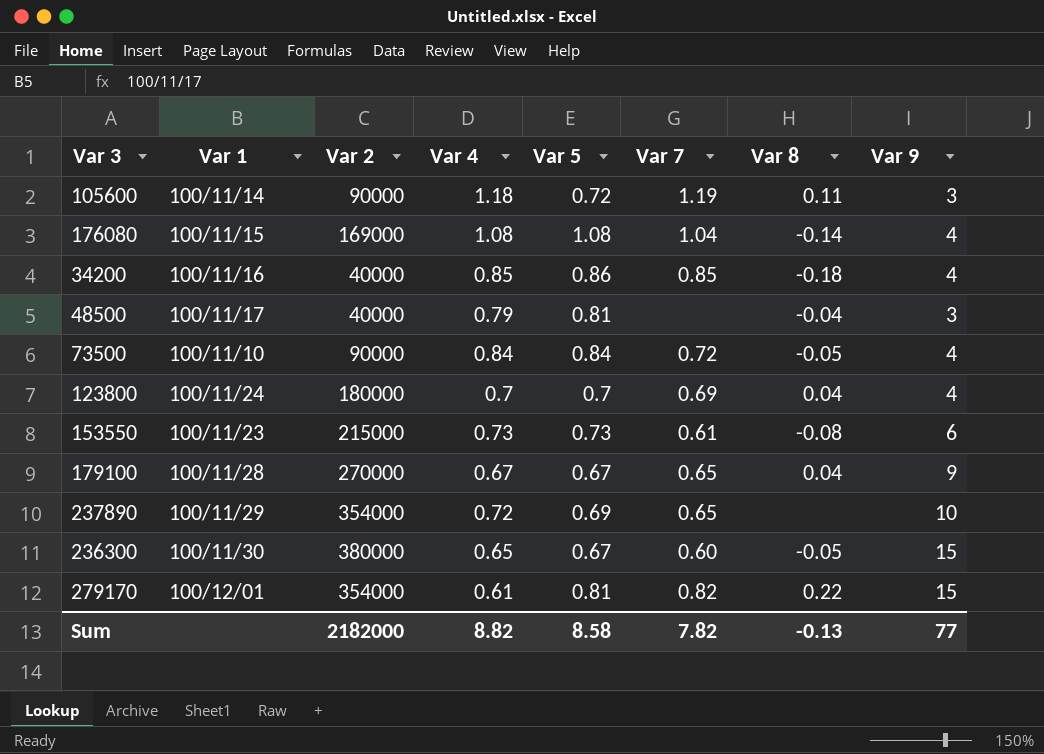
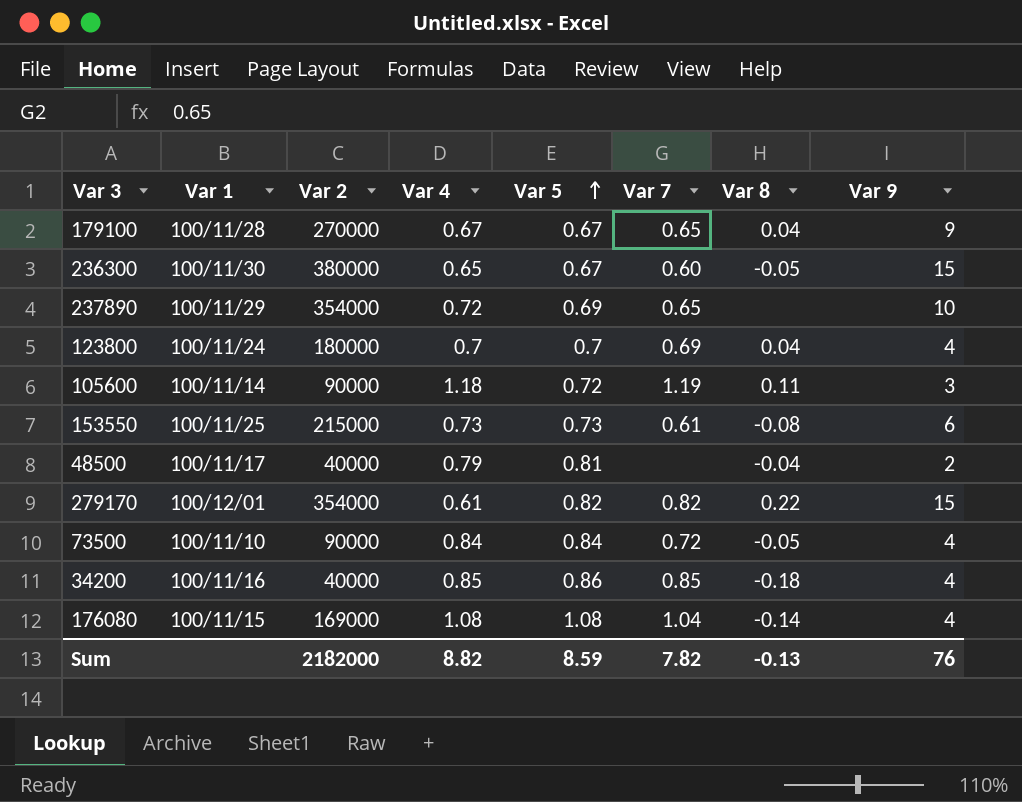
row order: none -> Var 5 ascending
153550 | Var 1: 100/11/23 -> 100/11/25
48500 | Var 9: 3 -> 2
279170 | Var 5: 0.81 -> 0.82
Sum | Var 5: 8.58 -> 8.59
Sum | Var 9: 77 -> 76

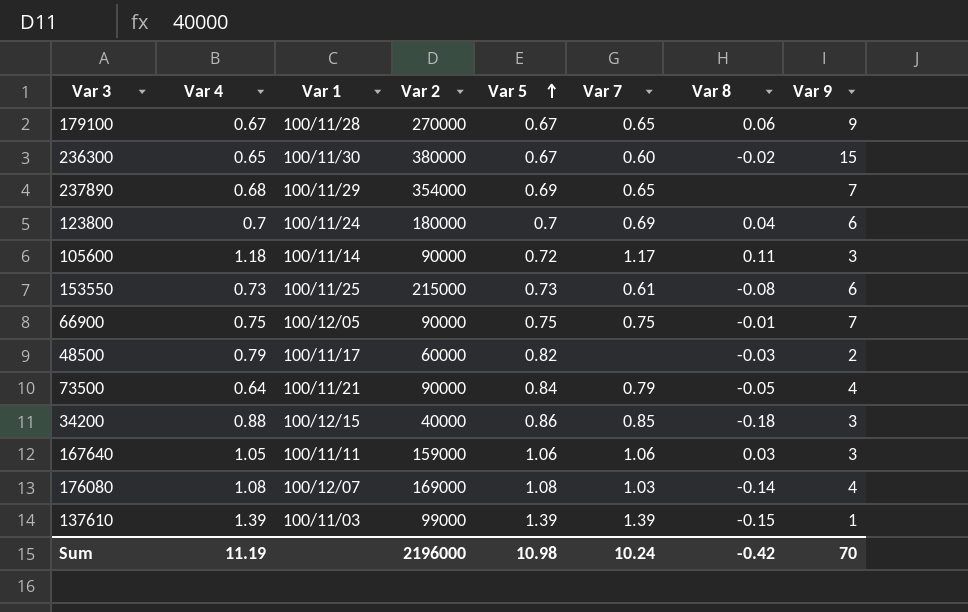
column Var 4 | position: 4 -> 2
row 279170: 100/12/01 | 354000 | 0.61 | 0.82 | 0.82 | 0.22 | 15 -> none
179100 | Var 8: 0.04 -> 0.06
236300 | Var 8: -0.05 -> -0.02
237890 | Var 4: 0.72 -> 0.68
237890 | Var 9: 10 -> 7
123800 | Var 9: 4 -> 6
105600 | Var 7: 1.19 -> 1.17
row 66900: none -> 0.75 | 100/12/05 | 90000 | 0.75 | 0.75 | -0.01 | 7
48500 | Var 2: 40000 -> 60000
48500 | Var 5: 0.81 -> 0.82
48500 | Var 8: -0.04 -> -0.03
73500 | Var 4: 0.84 -> 0.64
73500 | Var 1: 100/11/10 -> 100/11/21
73500 | Var 7: 0.72 -> 0.79
34200 | Var 4: 0.85 -> 0.88
34200 | Var 1: 100/11/16 -> 100/12/15
34200 | Var 9: 4 -> 3
row 167640: none -> 1.05 | 100/11/11 | 159000 | 1.06 | 1.06 | 0.03 | 3
176080 | Var 1: 100/11/15 -> 100/12/07
176080 | Var 7: 1.04 -> 1.03
row 137610: none -> 1.39 | 100/11/03 | 99000 | 1.39 | 1.39 | -0.15 | 1
Sum | Var 4: 8.82 -> 11.19
Sum | Var 2: 2182000 -> 2196000
Sum | Var 5: 8.59 -> 10.98
Sum | Var 7: 7.82 -> 10.24
Sum | Var 8: -0.13 -> -0.42
Sum | Var 9: 76 -> 70

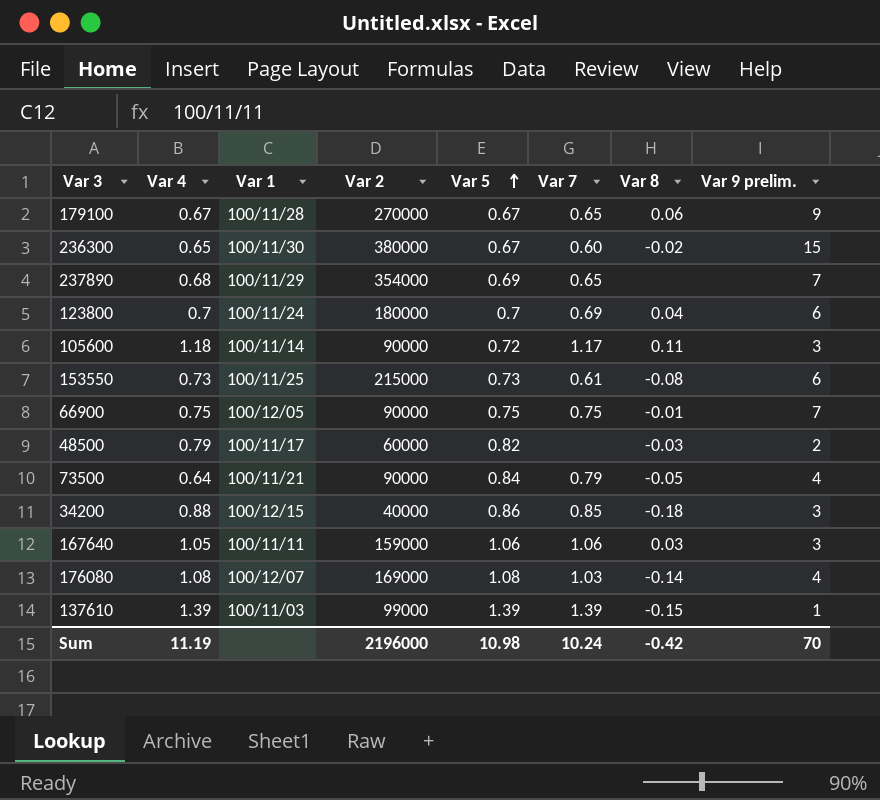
column name: Var 9 -> Var 9 prelim.

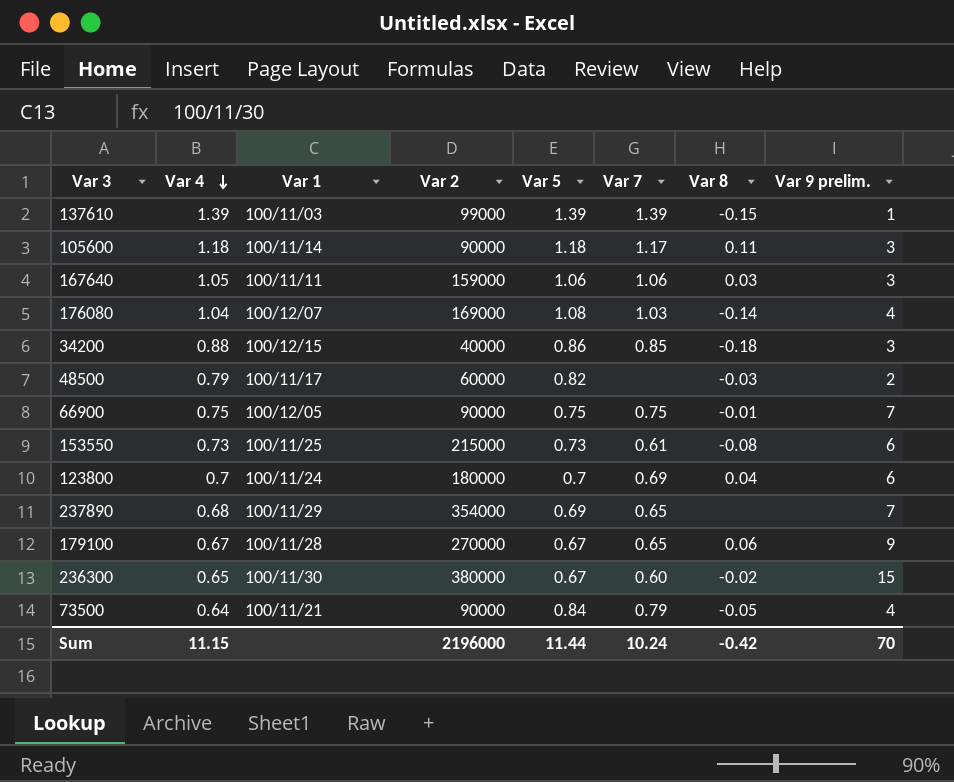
row order: Var 5 ascending -> Var 4 descending
105600 | Var 5: 0.72 -> 1.18
176080 | Var 4: 1.08 -> 1.04
Sum | Var 4: 11.19 -> 11.15
Sum | Var 5: 10.98 -> 11.44

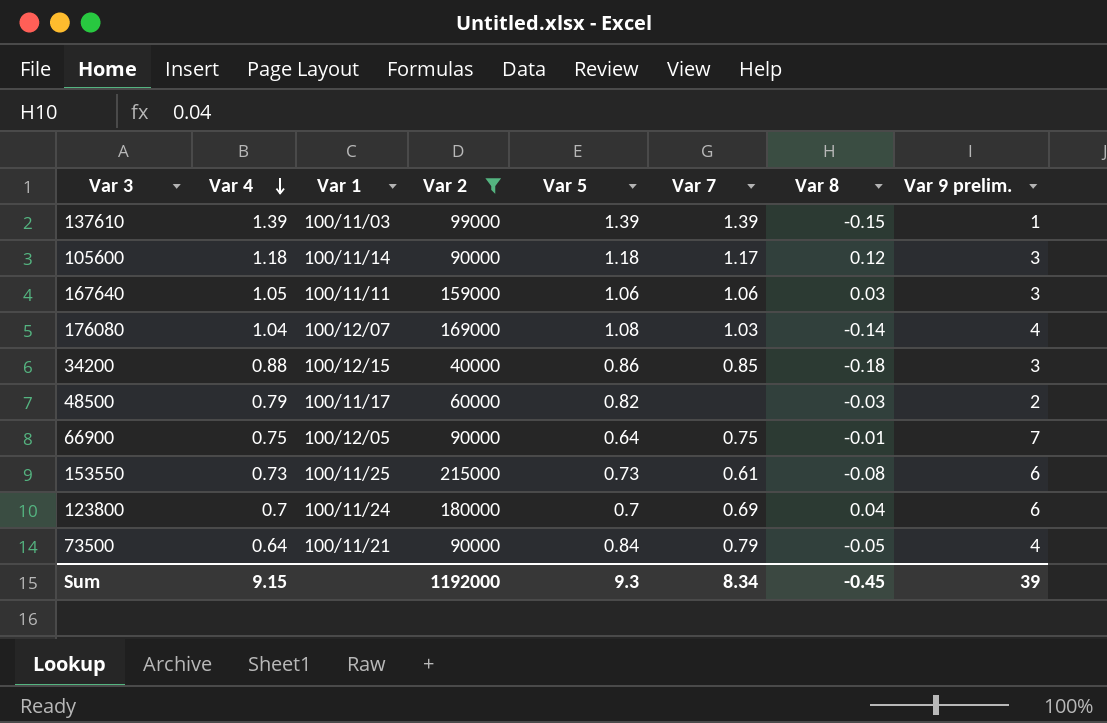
filter: none -> Var 2 <= 215000
105600 | Var 8: 0.11 -> 0.12
66900 | Var 5: 0.75 -> 0.64
Sum | Var 4: 11.15 -> 9.15
Sum | Var 2: 2196000 -> 1192000
Sum | Var 5: 11.44 -> 9.3
Sum | Var 7: 10.24 -> 8.34
Sum | Var 8: -0.42 -> -0.45
Sum | Var 9 prelim.: 70 -> 39

